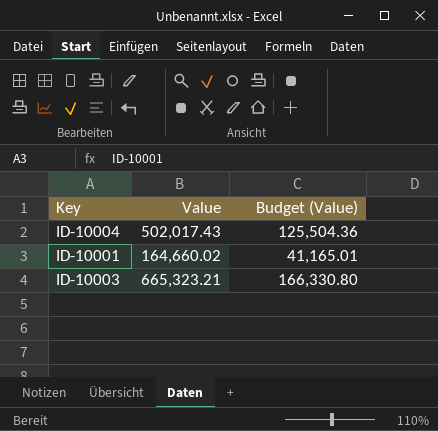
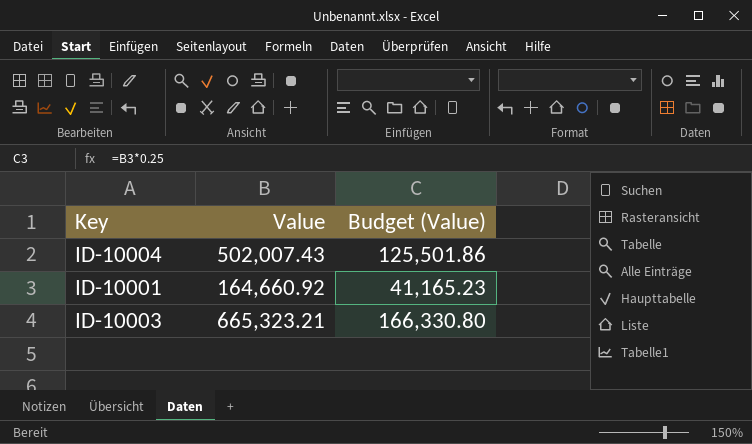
ID-10004 | Value: 502,017.43 -> 502,007.43
ID-10004 | Budget (Value): 125,504.36 -> 125,501.86
ID-10001 | Value: 164,660.02 -> 164,660.92
ID-10001 | Budget (Value): 41,165.01 -> 41,165.23

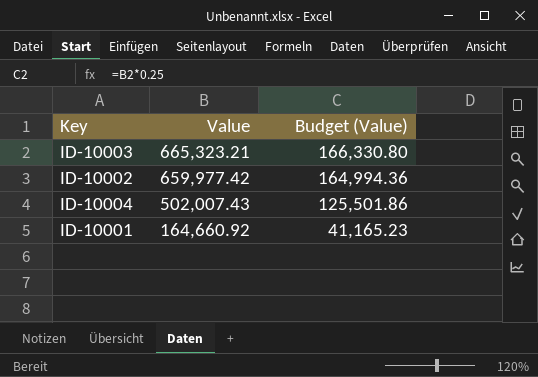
row order: none -> Value descending
row ID-10002: none -> 659,977.42 | 164,994.36

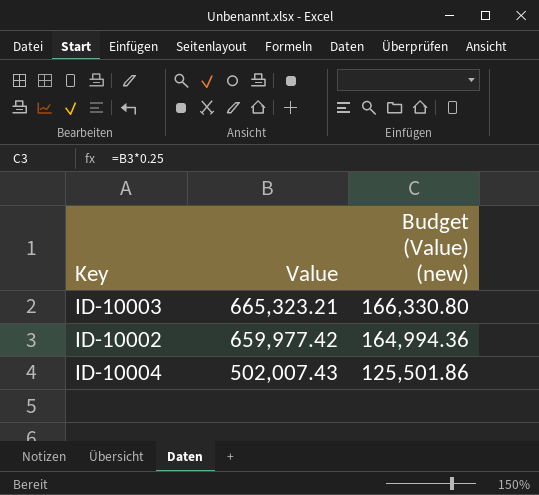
column name: Budget (Value) -> Budget (Value) (new)
row ID-10001: 164,660.92 | 41,165.23 -> none

